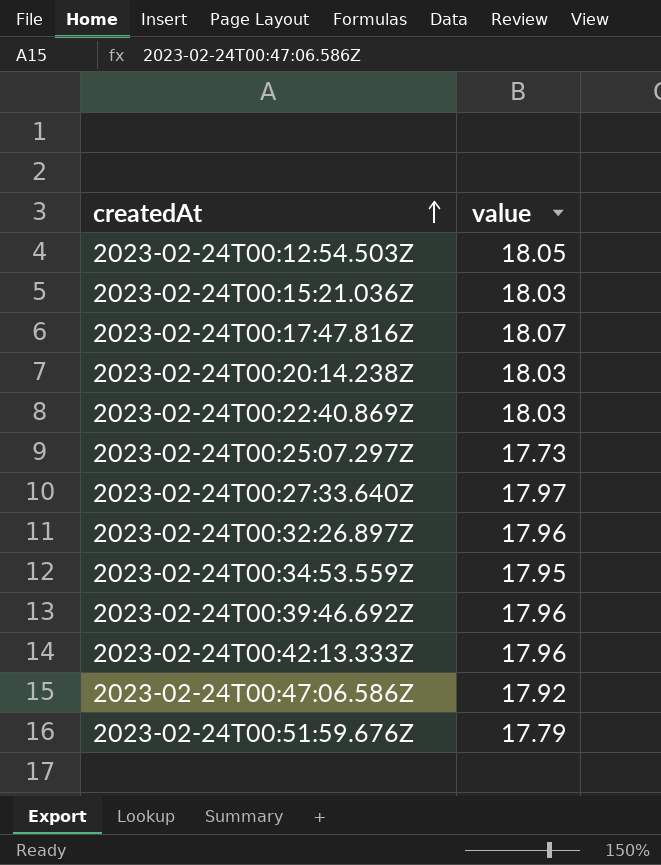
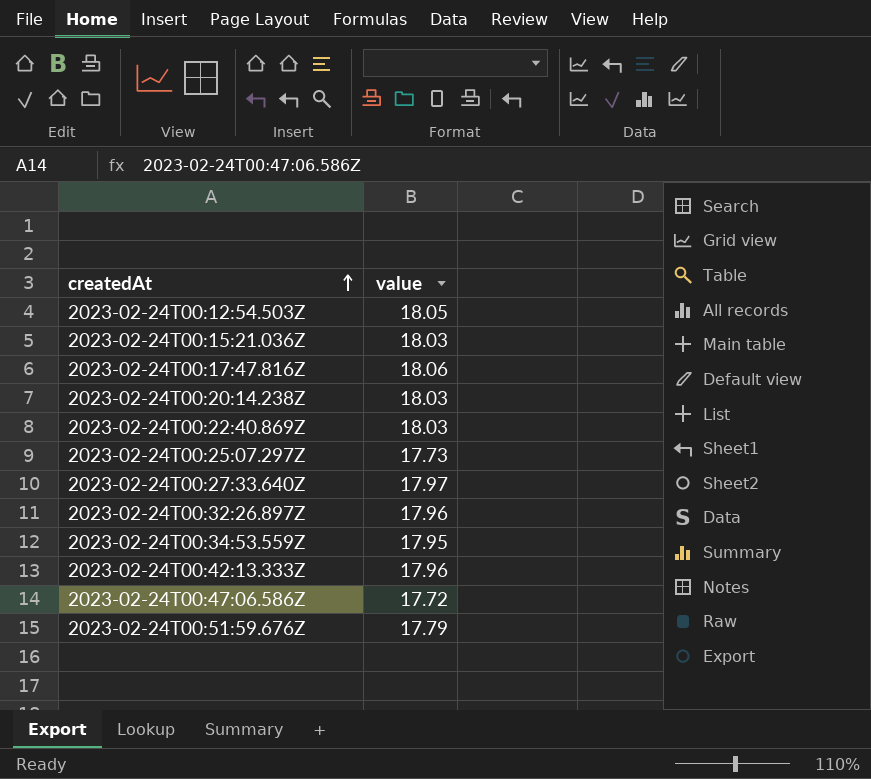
row 2023-02-24T00:39:46.692Z: 17.96 -> none
2023-02-24T00:17:47.816Z | value: 18.07 -> 18.06
2023-02-24T00:47:06.586Z | value: 17.92 -> 17.72

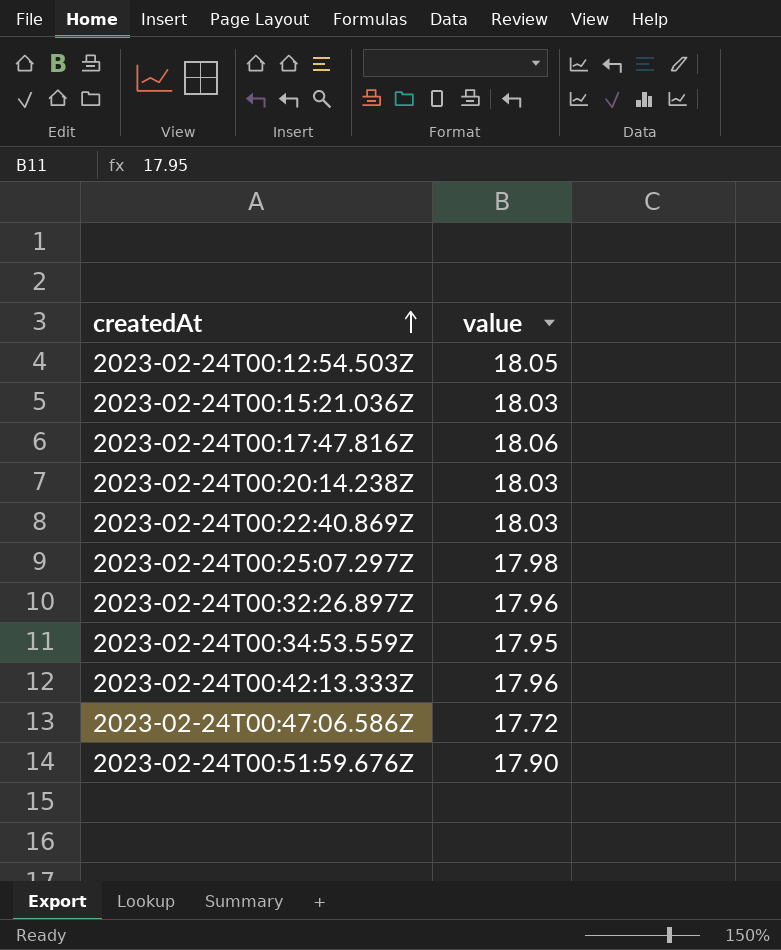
row 2023-02-24T00:27:33.640Z: 17.97 -> none
2023-02-24T00:25:07.297Z | value: 17.73 -> 17.98
2023-02-24T00:51:59.676Z | value: 17.79 -> 17.90

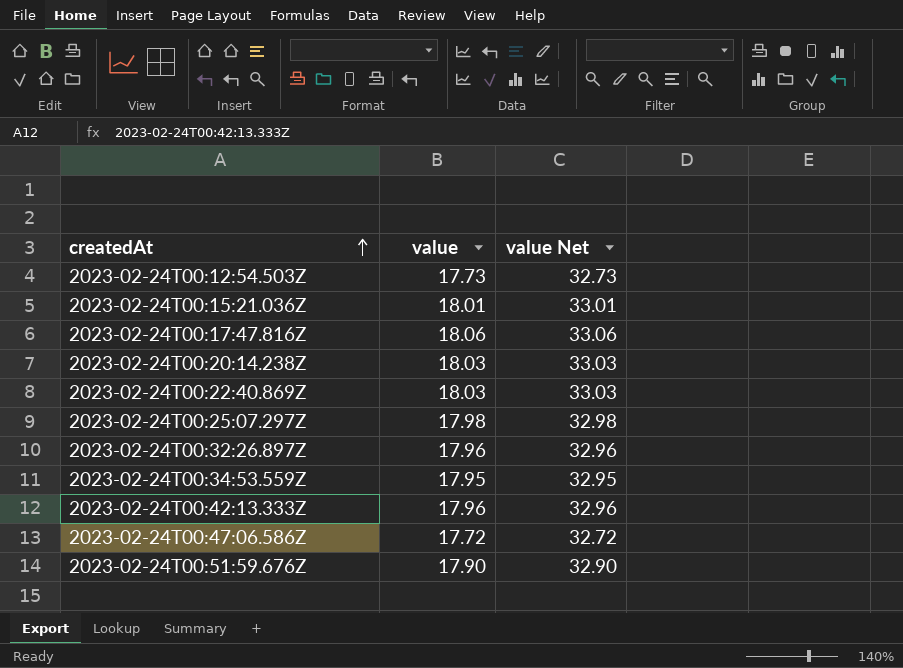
column value Net | formula: none -> [value] + 15
2023-02-24T00:12:54.503Z | value: 18.05 -> 17.73
2023-02-24T00:15:21.036Z | value: 18.03 -> 18.01

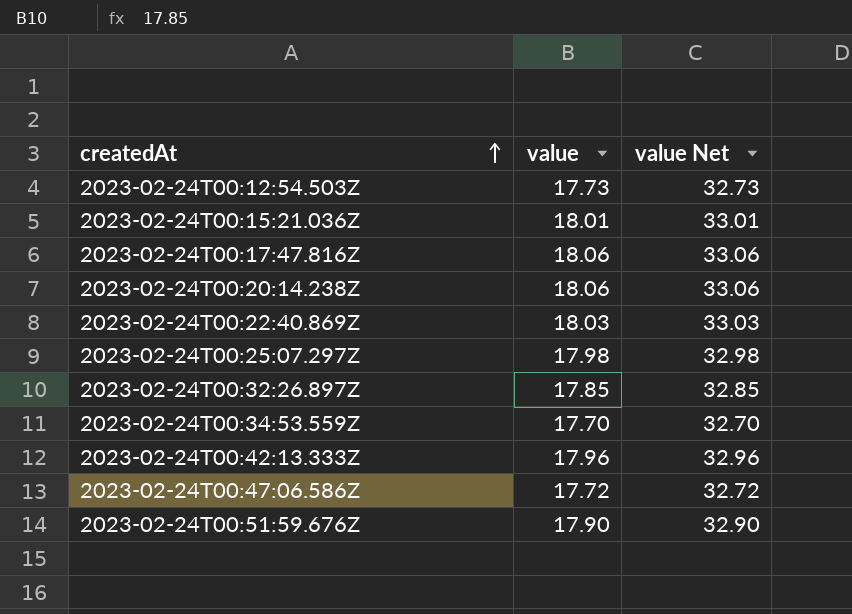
2023-02-24T00:20:14.238Z | value: 18.03 -> 18.06
2023-02-24T00:20:14.238Z | value Net: 33.03 -> 33.06
2023-02-24T00:32:26.897Z | value: 17.96 -> 17.85
2023-02-24T00:32:26.897Z | value Net: 32.96 -> 32.85
2023-02-24T00:34:53.559Z | value: 17.95 -> 17.70
2023-02-24T00:34:53.559Z | value Net: 32.95 -> 32.70

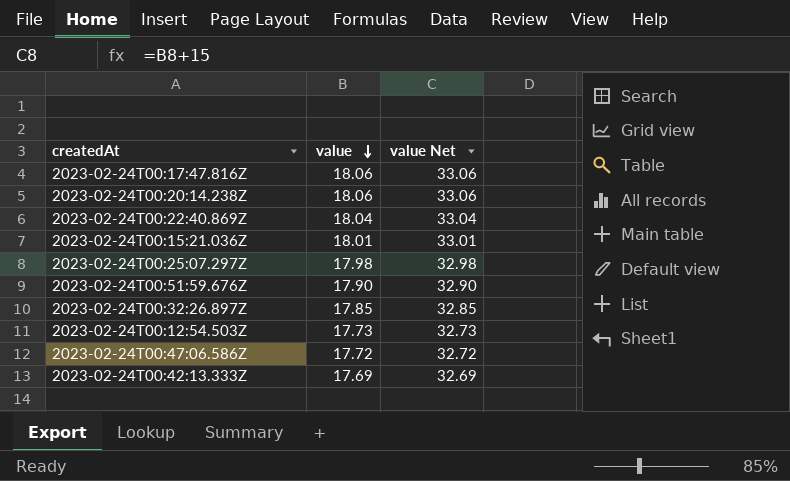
row order: createdAt ascending -> value descending
row 2023-02-24T00:34:53.559Z: 17.70 | 32.70 -> none
2023-02-24T00:22:40.869Z | value: 18.03 -> 18.04
2023-02-24T00:22:40.869Z | value Net: 33.03 -> 33.04
2023-02-24T00:42:13.333Z | value: 17.96 -> 17.69
2023-02-24T00:42:13.333Z | value Net: 32.96 -> 32.69

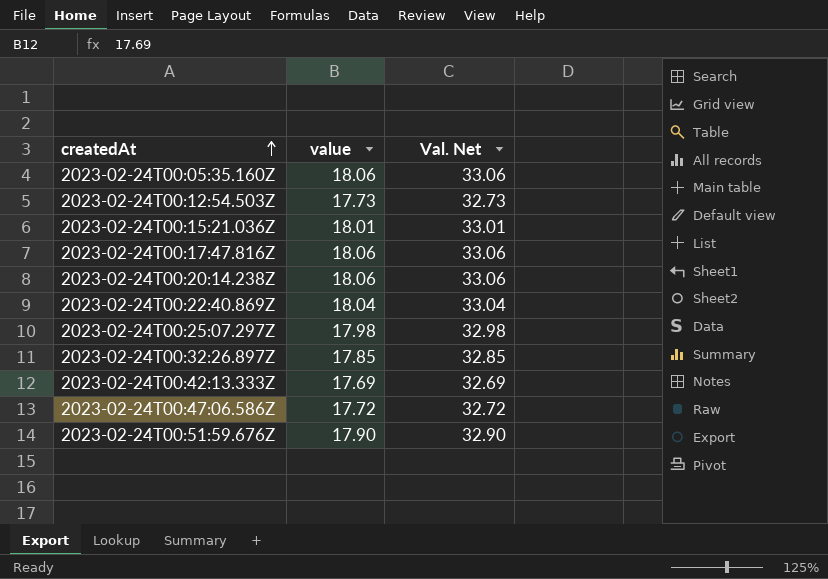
row order: value descending -> createdAt ascending
column name: value Net -> Val. Net
row 2023-02-24T00:05:35.160Z: none -> 18.06 | 33.06

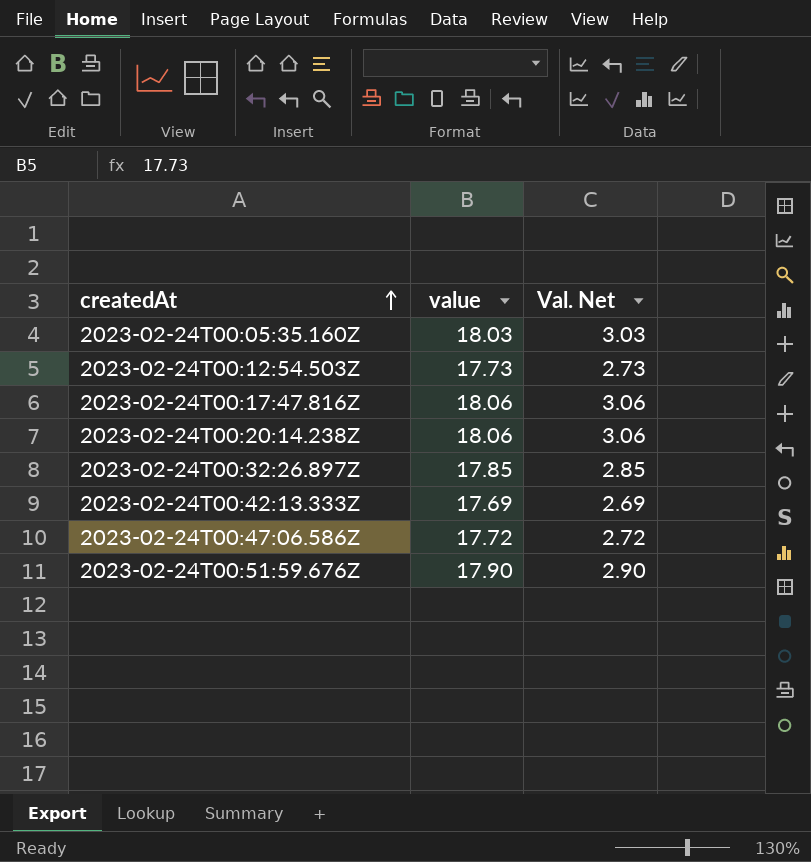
column Val. Net | formula: [value] + 15 -> [value] - 15
row 2023-02-24T00:15:21.036Z: 18.01 | 33.01 -> none
row 2023-02-24T00:22:40.869Z: 18.04 | 33.04 -> none
row 2023-02-24T00:25:07.297Z: 17.98 | 32.98 -> none
2023-02-24T00:05:35.160Z | value: 18.06 -> 18.03

